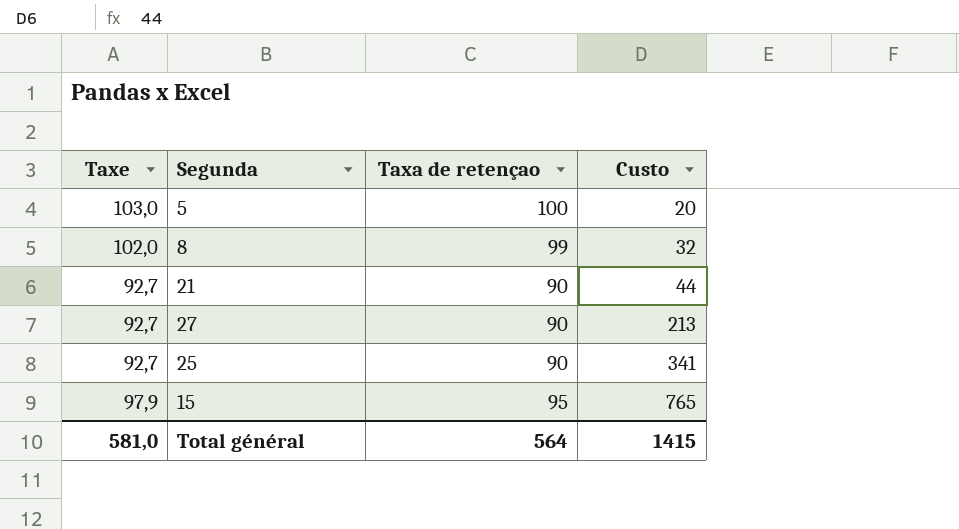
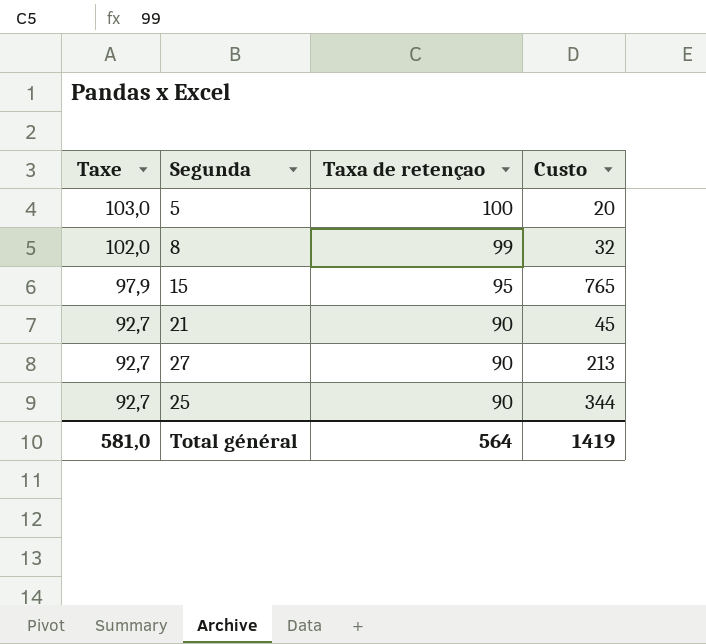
row order: Custo ascending -> Taxe descending
21 | Custo: 44 -> 45
25 | Custo: 341 -> 344
Total général | Custo: 1415 -> 1419

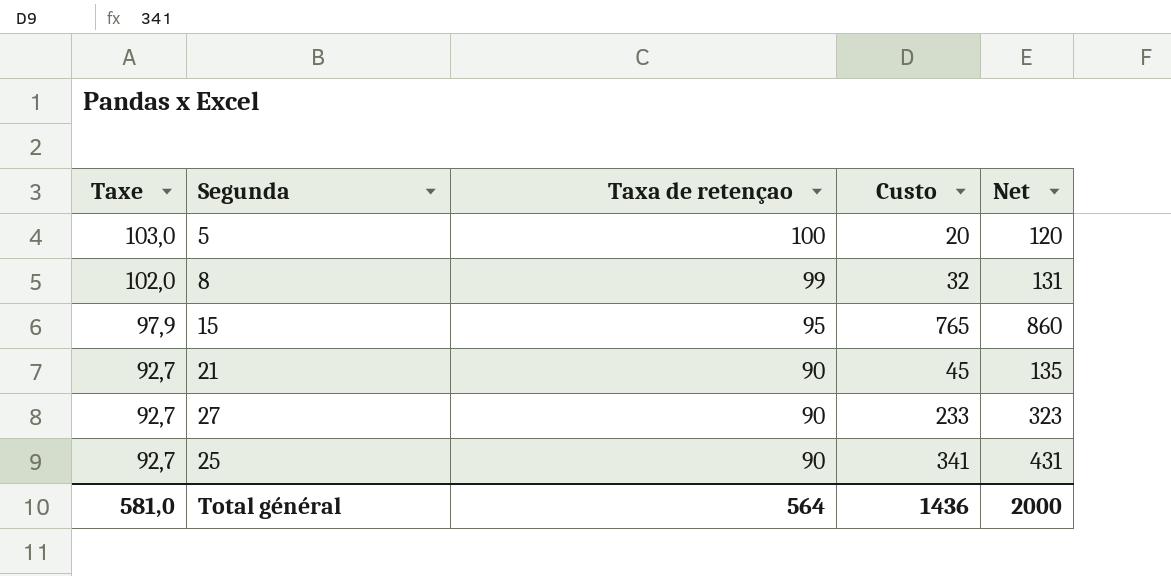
column Net | formula: none -> [Taxa de retençao] + [Custo]
27 | Custo: 213 -> 233
25 | Custo: 344 -> 341
Total général | Custo: 1419 -> 1436

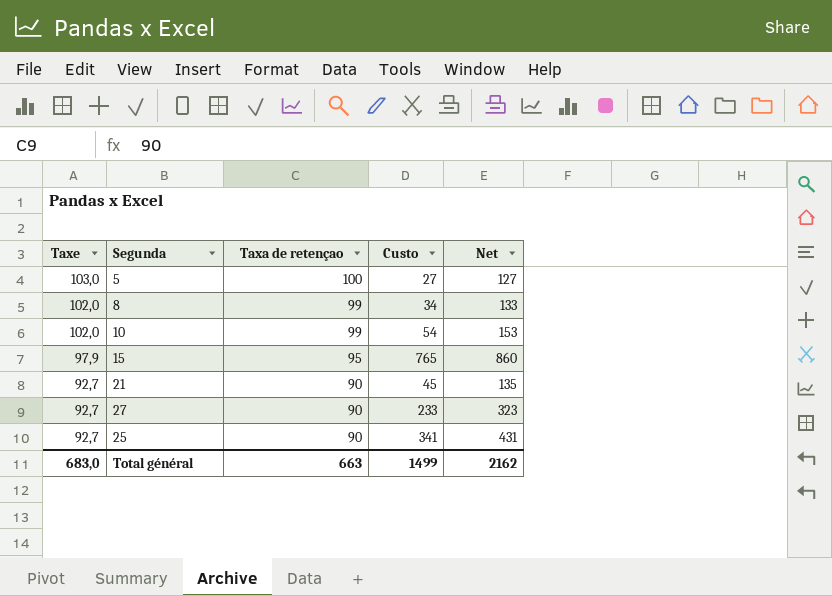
5 | Custo: 20 -> 27
5 | Net: 120 -> 127
8 | Custo: 32 -> 34
8 | Net: 131 -> 133
row 10: none -> 102,0 | 99 | 54 | 153
Total général | Taxe: 581,0 -> 683,0
Total général | Taxa de retençao: 564 -> 663
Total général | Custo: 1436 -> 1499
Total général | Net: 2000 -> 2162

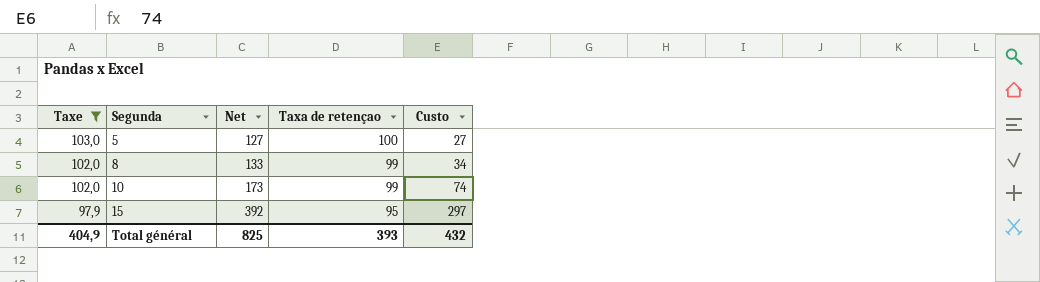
filter: none -> Taxe != 92,7
column Net | position: 5 -> 3
10 | Net: 153 -> 173
10 | Custo: 54 -> 74
15 | Net: 860 -> 392
15 | Custo: 765 -> 297
Total général | Taxe: 683,0 -> 404,9
Total général | Net: 2162 -> 825
Total général | Taxa de retençao: 663 -> 393
Total général | Custo: 1499 -> 432

